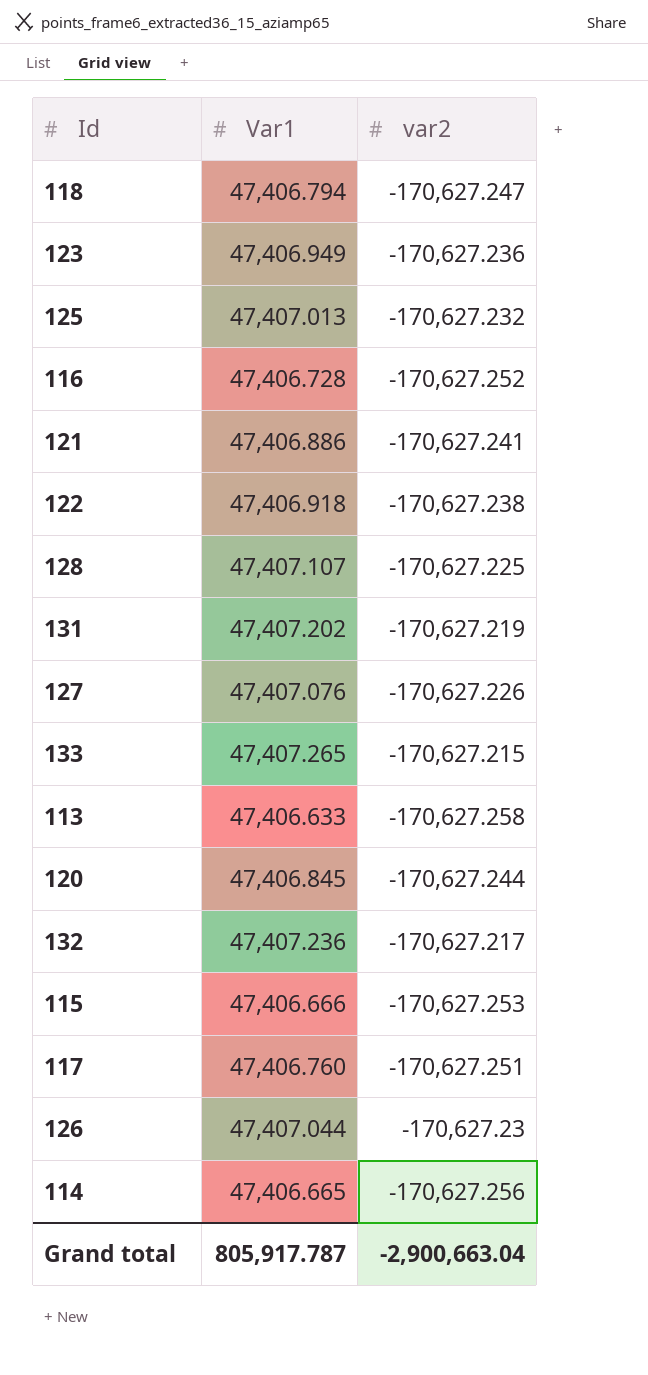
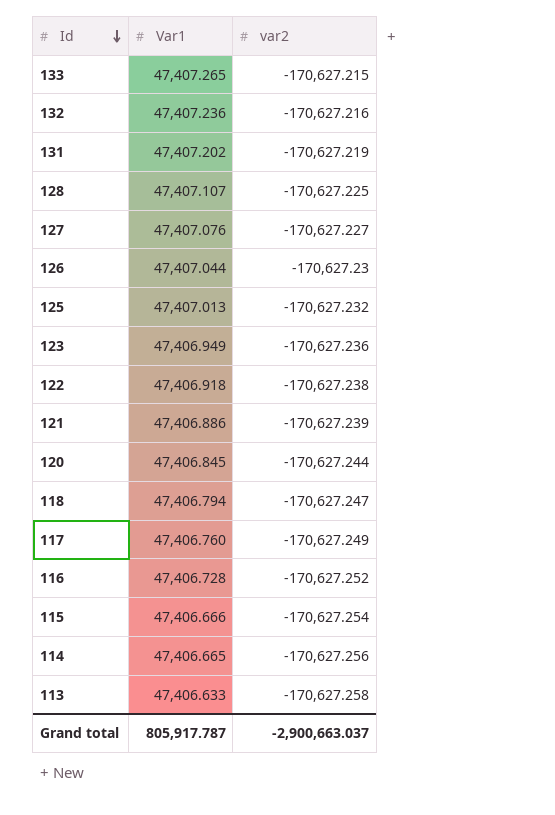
row order: none -> Id descending
132 | var2: -170,627.217 -> -170,627.216
127 | var2: -170,627.226 -> -170,627.227
121 | var2: -170,627.241 -> -170,627.239
117 | var2: -170,627.251 -> -170,627.249
115 | var2: -170,627.253 -> -170,627.254
Grand total | var2: -2,900,663.04 -> -2,900,663.037

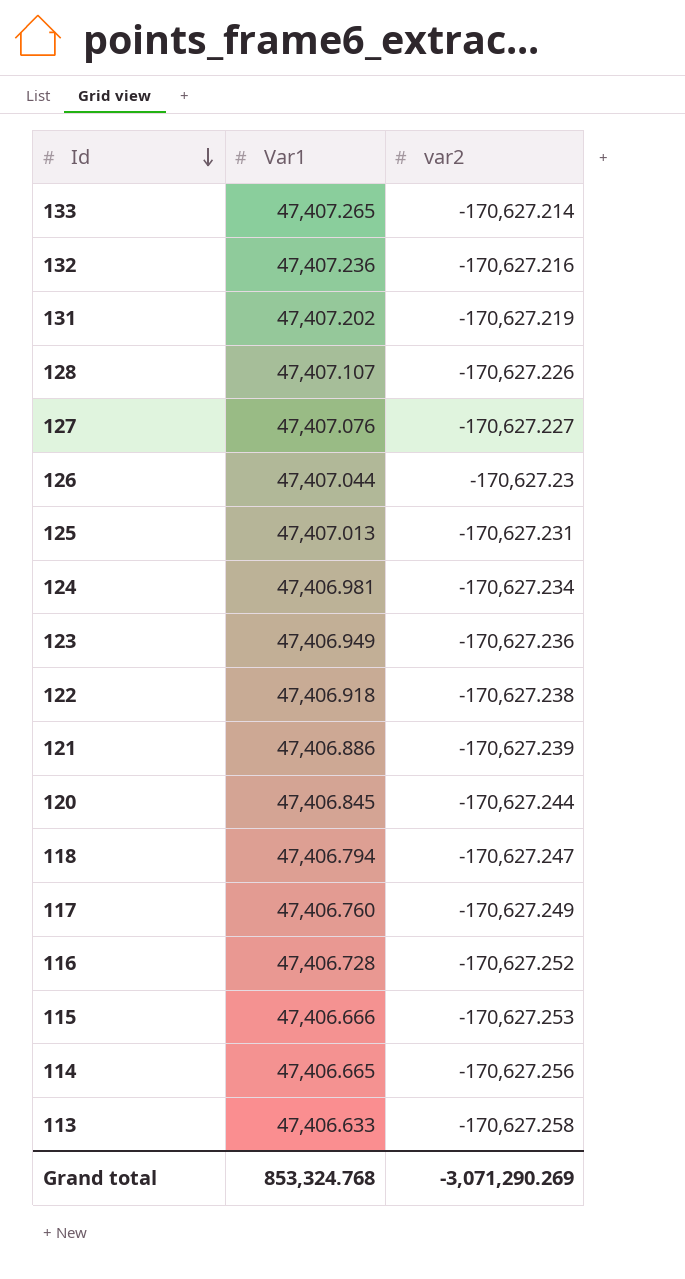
133 | var2: -170,627.215 -> -170,627.214
128 | var2: -170,627.225 -> -170,627.226
125 | var2: -170,627.232 -> -170,627.231
row 124: none -> 47,406.981 | -170,627.234
115 | var2: -170,627.254 -> -170,627.253
Grand total | Var1: 805,917.787 -> 853,324.768
Grand total | var2: -2,900,663.037 -> -3,071,290.269

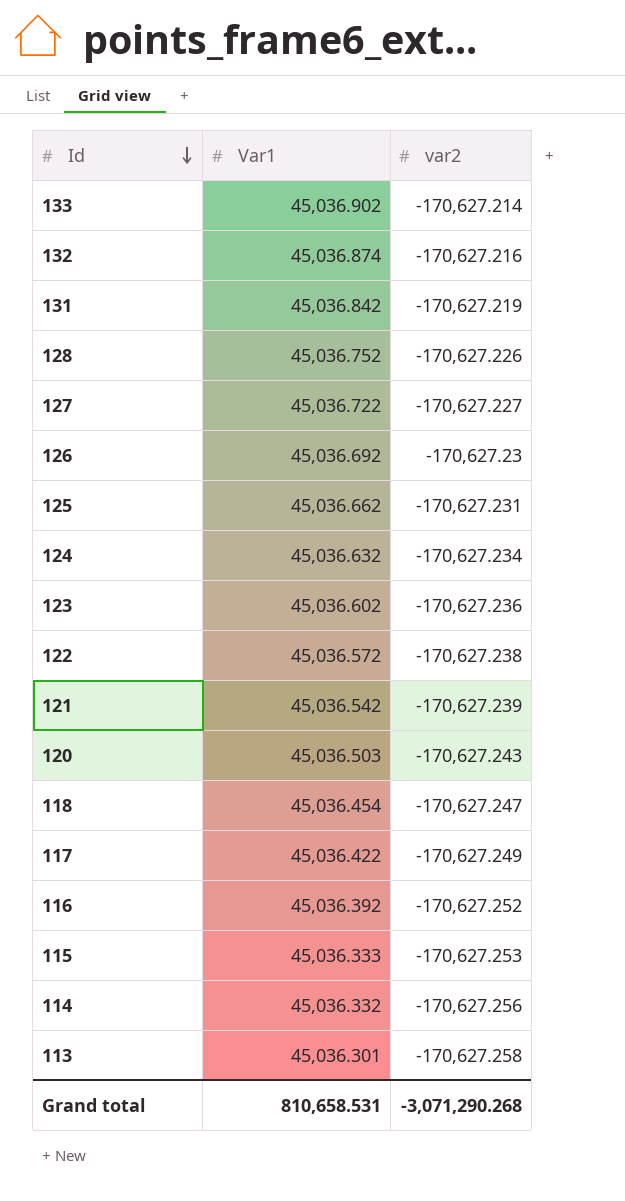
133 | Var1: 47,407.265 -> 45,036.902
132 | Var1: 47,407.236 -> 45,036.874
131 | Var1: 47,407.202 -> 45,036.842
128 | Var1: 47,407.107 -> 45,036.752
127 | Var1: 47,407.076 -> 45,036.722
126 | Var1: 47,407.044 -> 45,036.692
125 | Var1: 47,407.013 -> 45,036.662
124 | Var1: 47,406.981 -> 45,036.632
123 | Var1: 47,406.949 -> 45,036.602
122 | Var1: 47,406.918 -> 45,036.572
121 | Var1: 47,406.886 -> 45,036.542
120 | Var1: 47,406.845 -> 45,036.503
120 | var2: -170,627.244 -> -170,627.243
118 | Var1: 47,406.794 -> 45,036.454
117 | Var1: 47,406.760 -> 45,036.422
116 | Var1: 47,406.728 -> 45,036.392
115 | Var1: 47,406.666 -> 45,036.333
114 | Var1: 47,406.665 -> 45,036.332
113 | Var1: 47,406.633 -> 45,036.301
Grand total | Var1: 853,324.768 -> 810,658.531
Grand total | var2: -3,071,290.269 -> -3,071,290.268

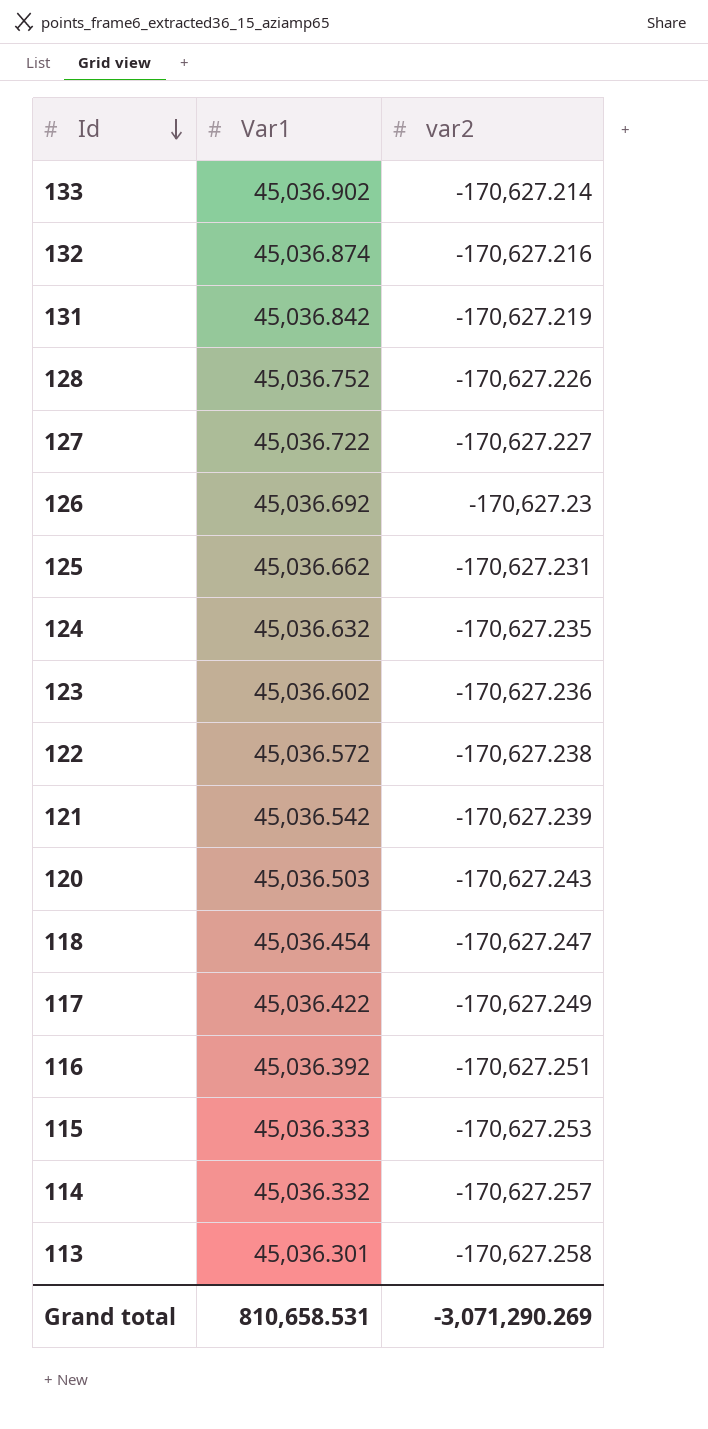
124 | var2: -170,627.234 -> -170,627.235
116 | var2: -170,627.252 -> -170,627.251
114 | var2: -170,627.256 -> -170,627.257
Grand total | var2: -3,071,290.268 -> -3,071,290.269

